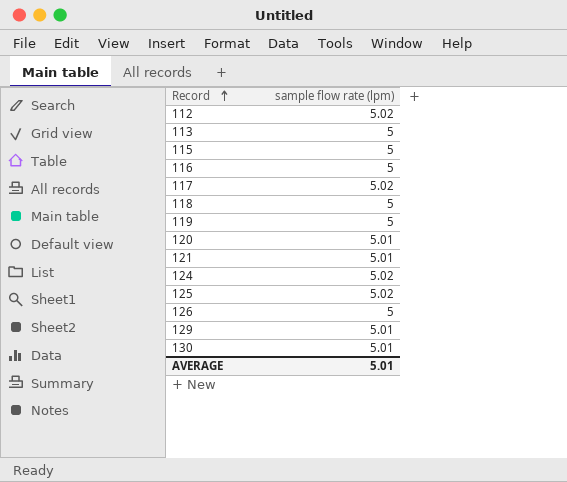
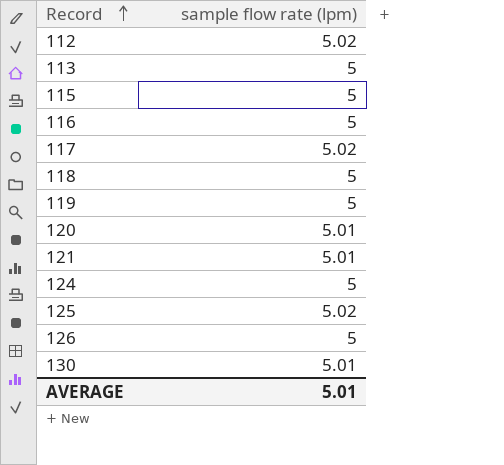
row 129: 5.01 -> none
124 | sample flow rate (lpm): 5.02 -> 5

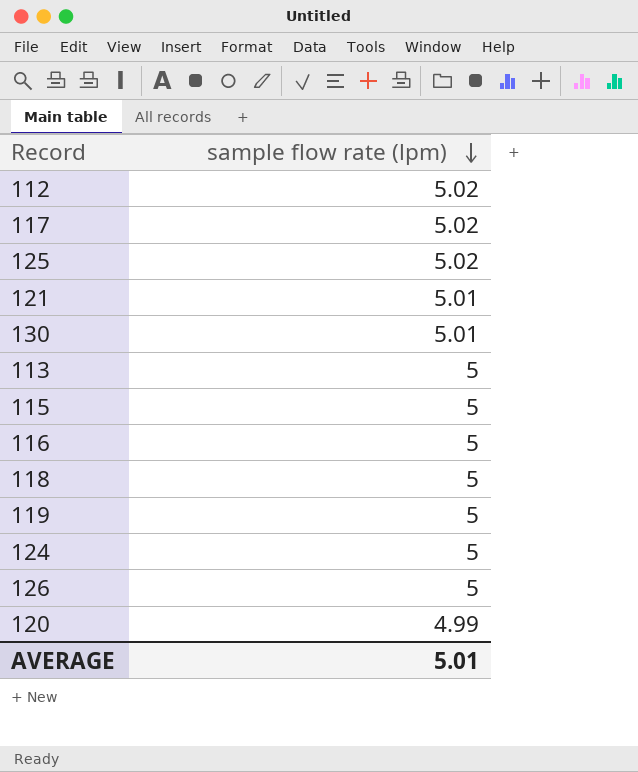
row order: Record ascending -> sample flow rate (lpm) descending
120 | sample flow rate (lpm): 5.01 -> 4.99

